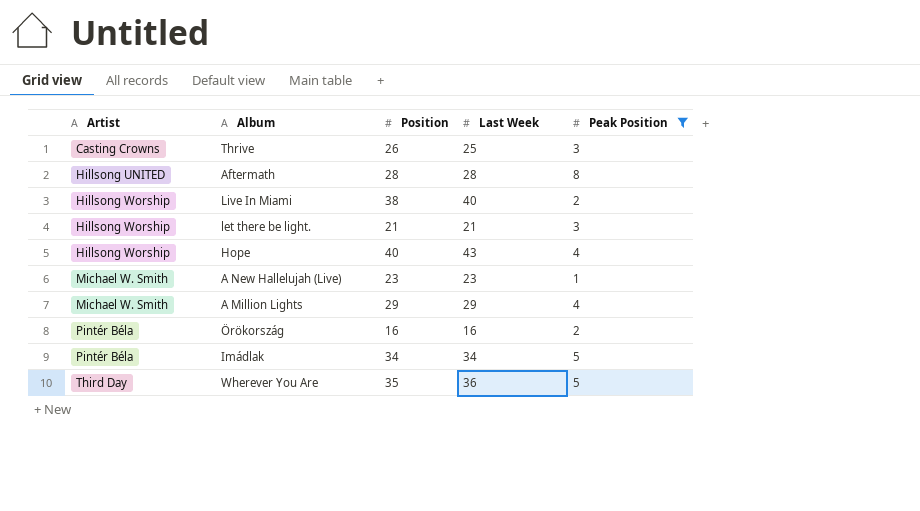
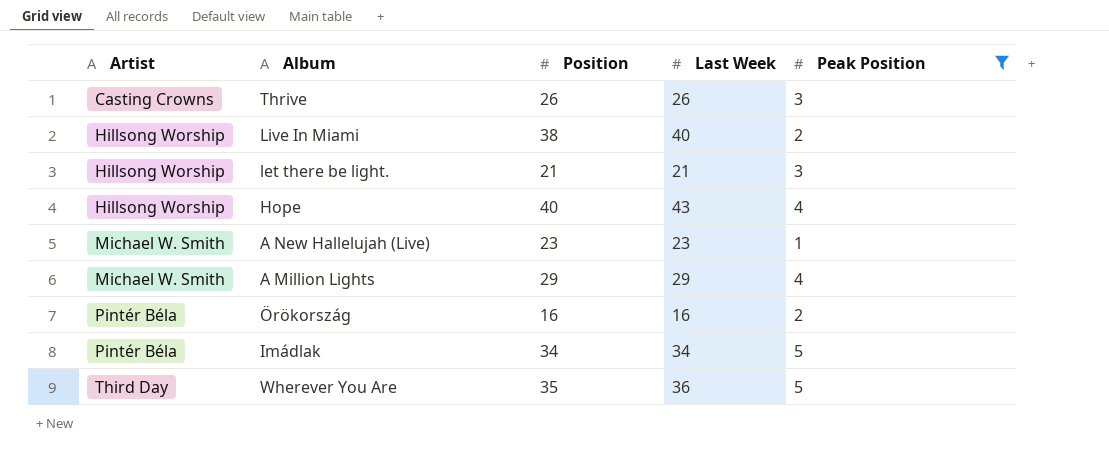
row Aftermath: Hillsong UNITED | 28 | 28 | 8 -> none
Thrive | Last Week: 25 -> 26

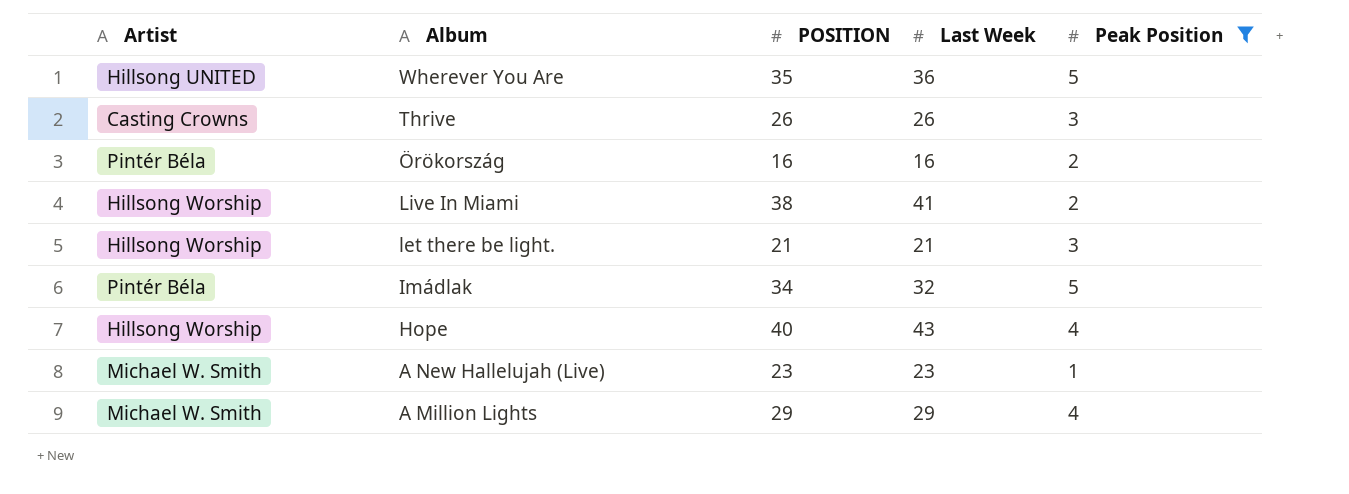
row order: Artist ascending -> Album descending
column name: Position -> POSITION
Wherever You Are | Artist: Third Day -> Hillsong UNITED
Live In Miami | Last Week: 40 -> 41
Imádlak | Last Week: 34 -> 32

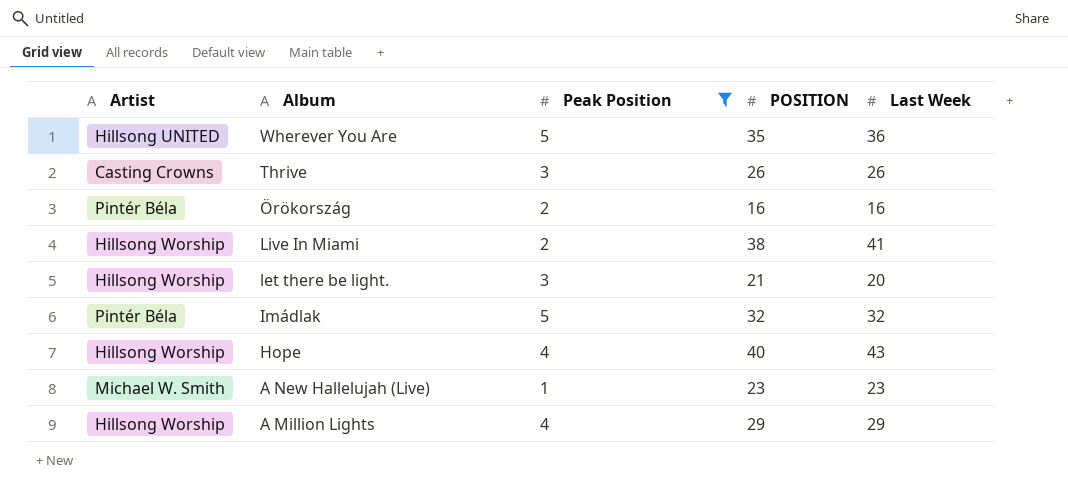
column Peak Position | position: 5 -> 3
let there be light. | Last Week: 21 -> 20
Imádlak | POSITION: 34 -> 32
A Million Lights | Artist: Michael W. Smith -> Hillsong Worship

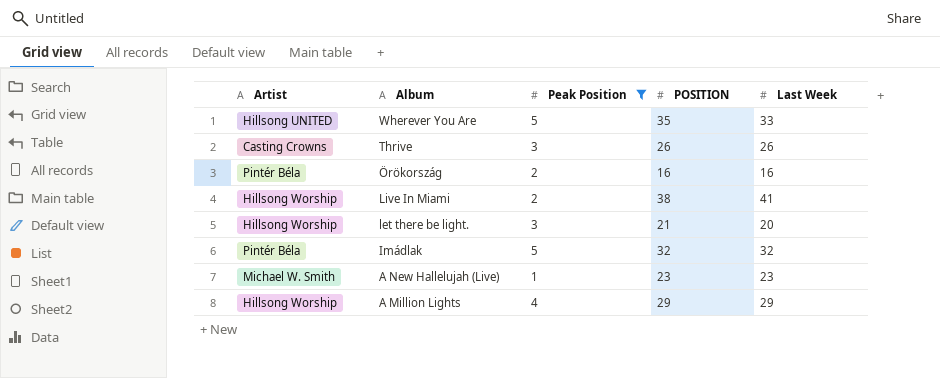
row Hope: Hillsong Worship | 4 | 40 | 43 -> none
Wherever You Are | Last Week: 36 -> 33

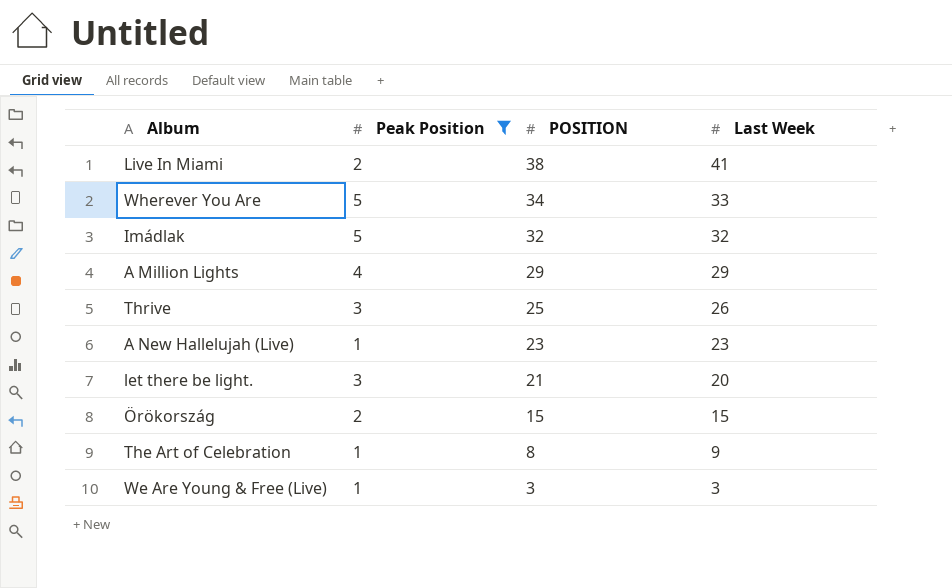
row order: Album descending -> POSITION descending
column Artist | position: 1 -> none
Wherever You Are | POSITION: 35 -> 34
Thrive | POSITION: 26 -> 25
Örökország | POSITION: 16 -> 15
Örökország | Last Week: 16 -> 15
row The Art of Celebration: none -> 1 | 8 | 9
row We Are Young & Free (Live): none -> 1 | 3 | 3

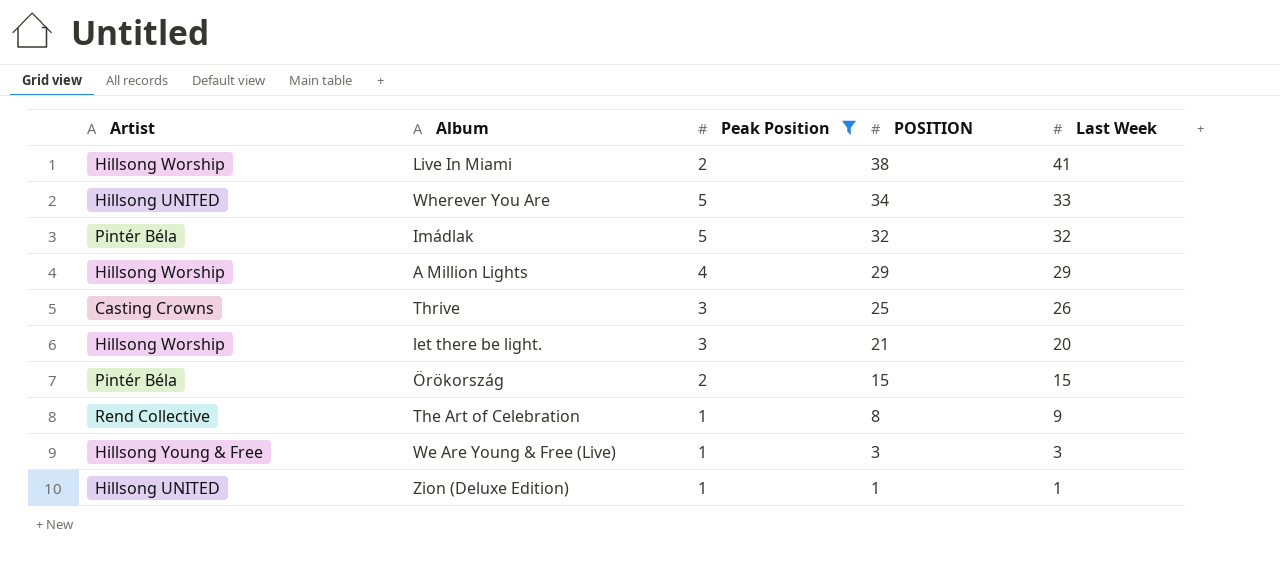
column Artist | position: none -> 1
row A New Hallelujah (Live): 1 | 23 | 23 -> none
row Zion (Deluxe Edition): none -> Hillsong UNITED | 1 | 1 | 1

